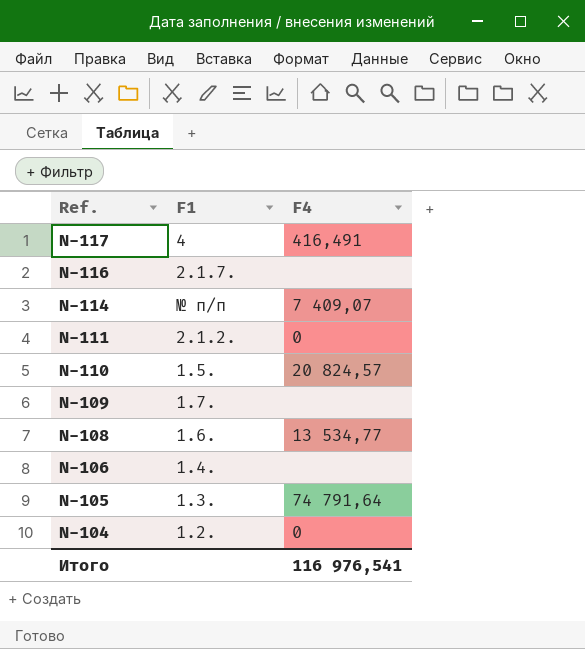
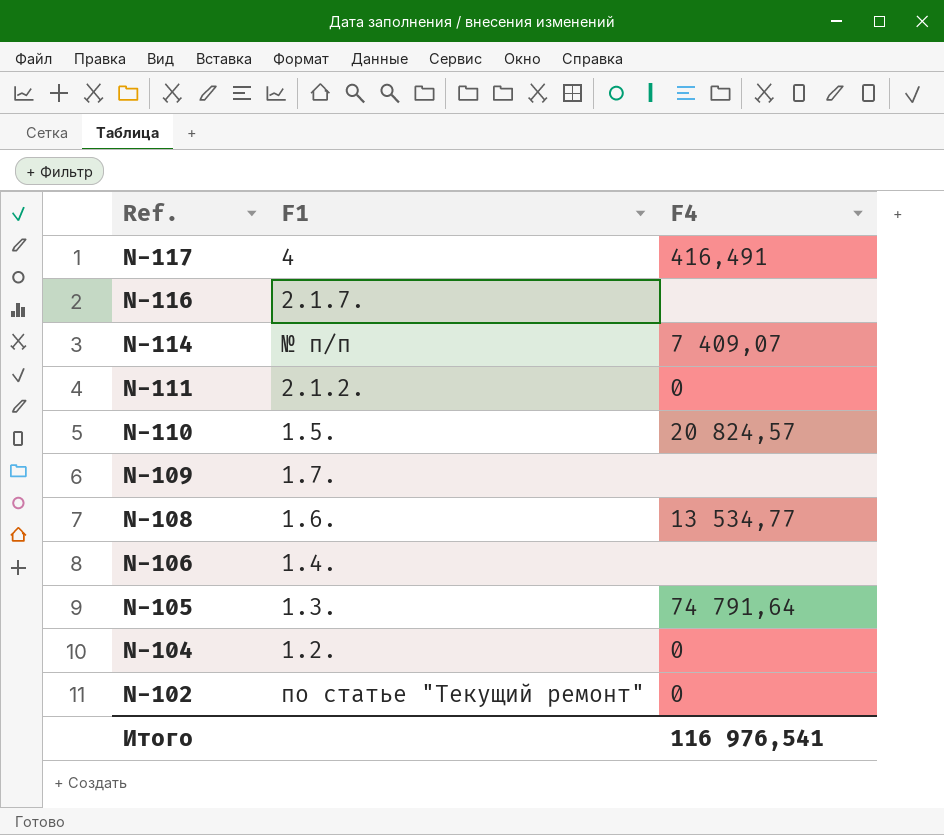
row N-102: none -> по статье "Текущий ремонт" | 0

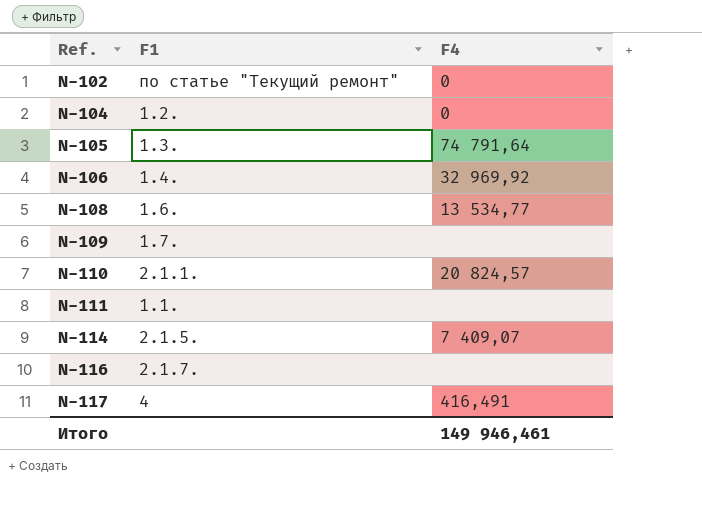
row order: Ref. descending -> Ref. ascending
N-106 | F4: none -> 32 969,92
N-110 | F1: 1.5. -> 2.1.1.
N-111 | F1: 2.1.2. -> 1.1.
N-111 | F4: 0 -> none
N-114 | F1: № п/п -> 2.1.5.
Итого | F4: 116 976,541 -> 149 946,461

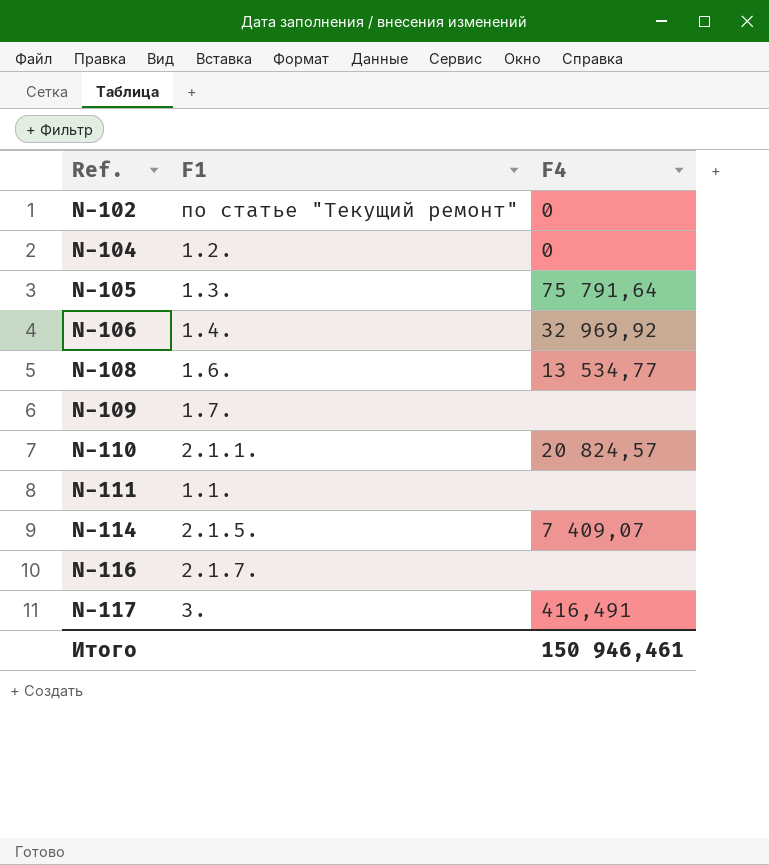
N-105 | F4: 74 791,64 -> 75 791,64
N-117 | F1: 4 -> 3.
Итого | F4: 149 946,461 -> 150 946,461

